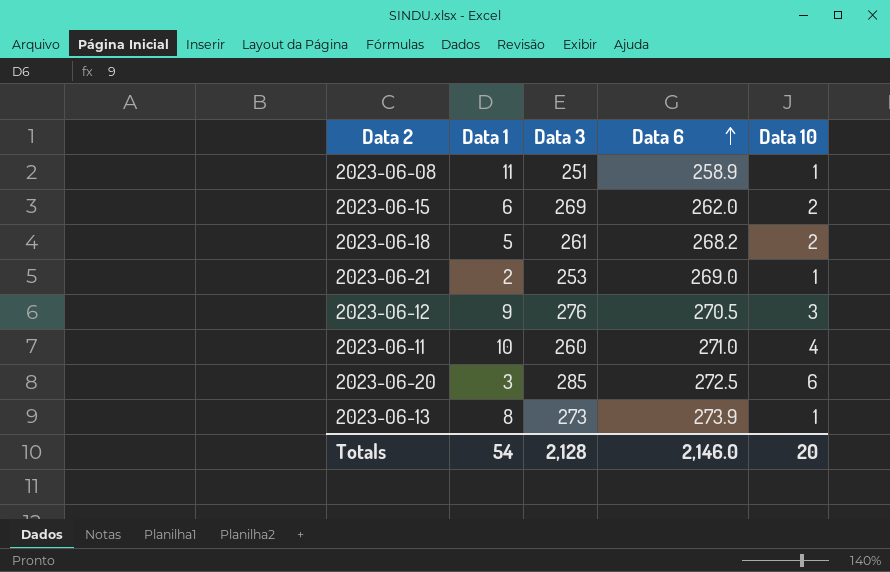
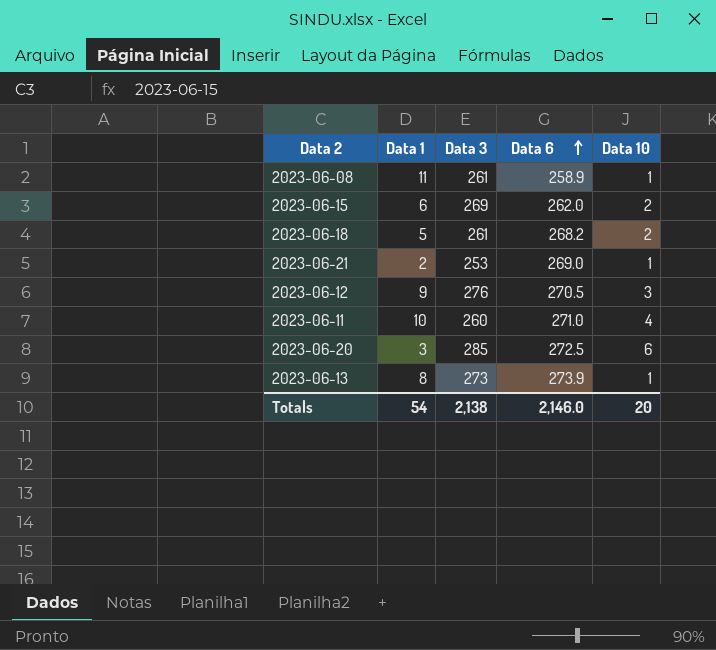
2023-06-08 | Data 3: 251 -> 261
Totals | Data 3: 2,128 -> 2,138

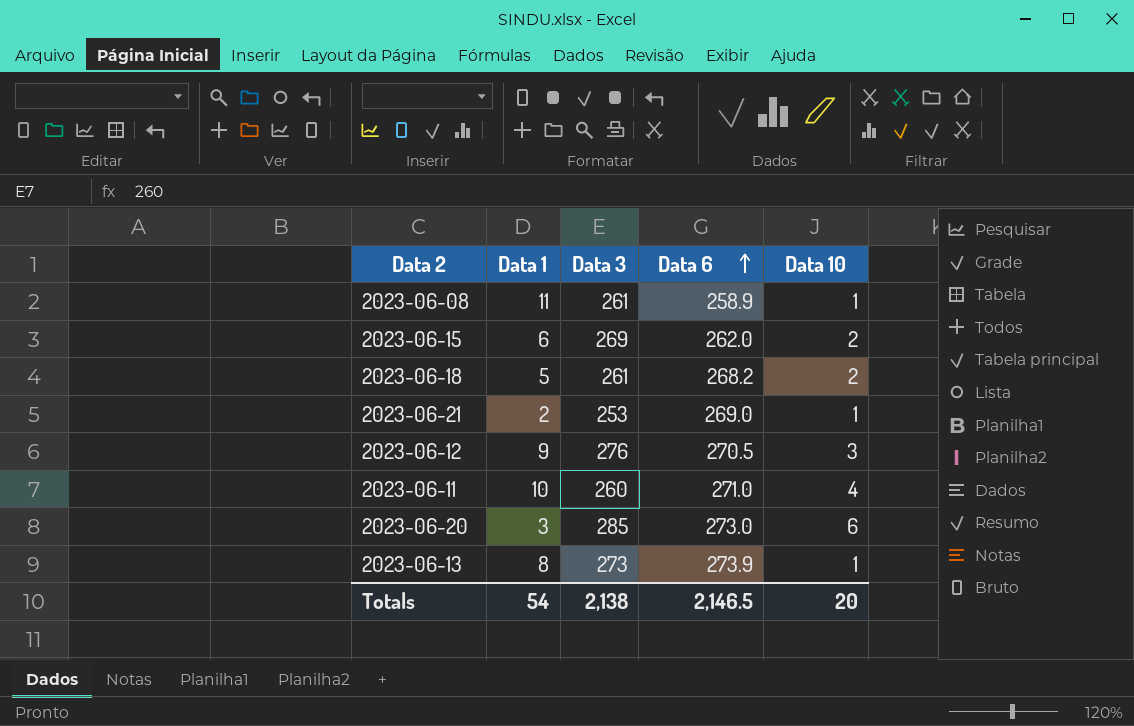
2023-06-20 | Data 6: 272.5 -> 273.0
Totals | Data 6: 2,146.0 -> 2,146.5

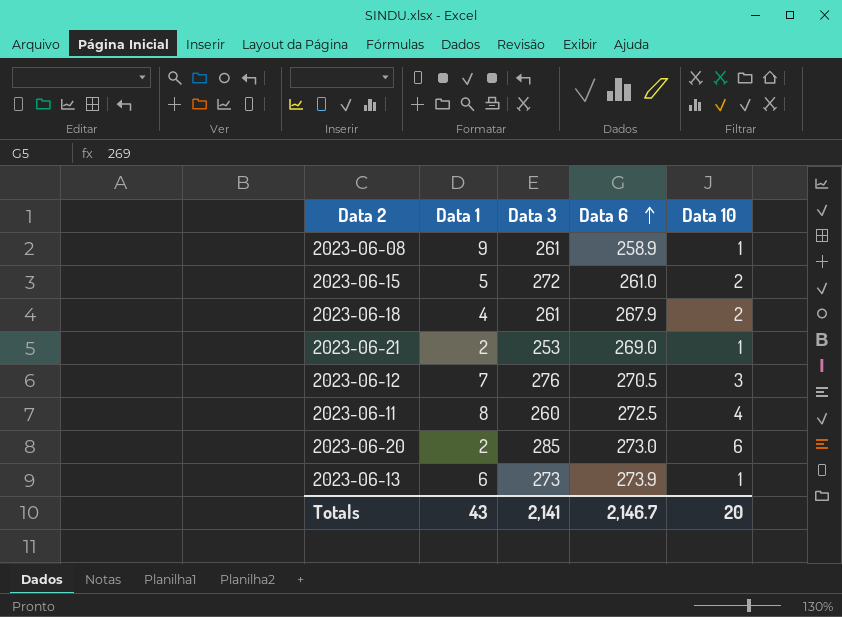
2023-06-08 | Data 1: 11 -> 9
2023-06-15 | Data 1: 6 -> 5
2023-06-15 | Data 3: 269 -> 272
2023-06-15 | Data 6: 262.0 -> 261.0
2023-06-18 | Data 1: 5 -> 4
2023-06-18 | Data 6: 268.2 -> 267.9
2023-06-12 | Data 1: 9 -> 7
2023-06-11 | Data 1: 10 -> 8
2023-06-11 | Data 6: 271.0 -> 272.5
2023-06-20 | Data 1: 3 -> 2
2023-06-13 | Data 1: 8 -> 6
Totals | Data 1: 54 -> 43
Totals | Data 3: 2,138 -> 2,141
Totals | Data 6: 2,146.5 -> 2,146.7

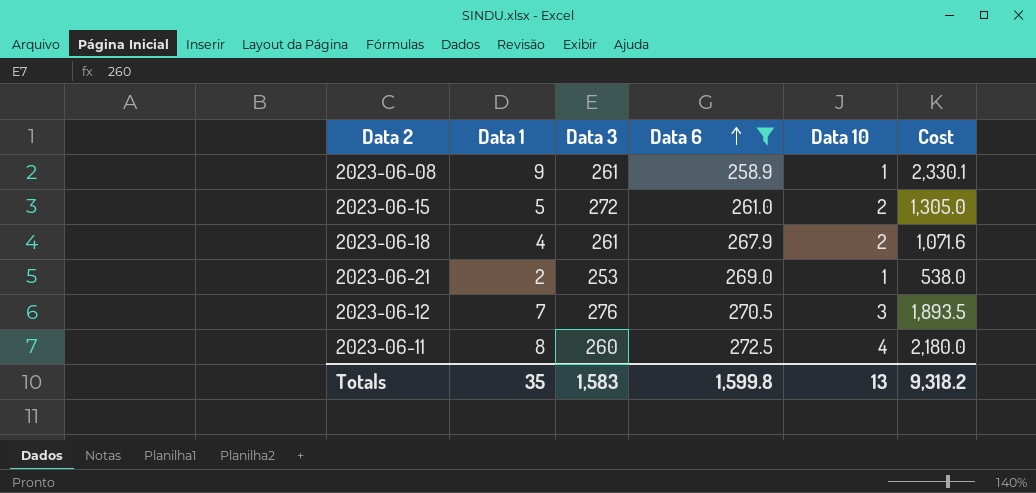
filter: none -> Data 6 <= 272.5
column Cost | formula: none -> [Data 1] * [Data 6]
Totals | Data 1: 43 -> 35
Totals | Data 3: 2,141 -> 1,583
Totals | Data 6: 2,146.7 -> 1,599.8
Totals | Data 10: 20 -> 13

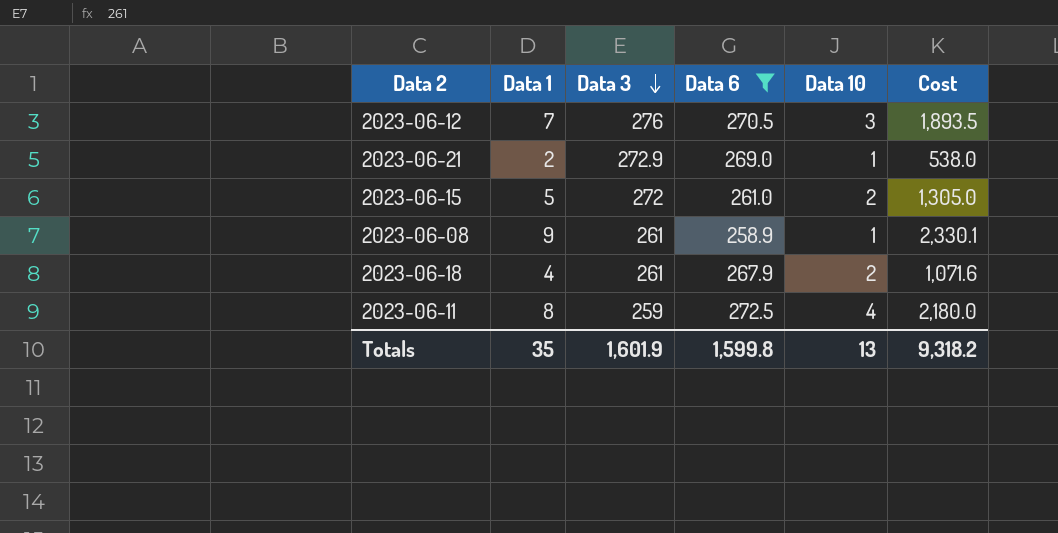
row order: Data 6 ascending -> Data 3 descending
2023-06-21 | Data 3: 253 -> 272.9
2023-06-11 | Data 3: 260 -> 259
Totals | Data 3: 1,583 -> 1,601.9

